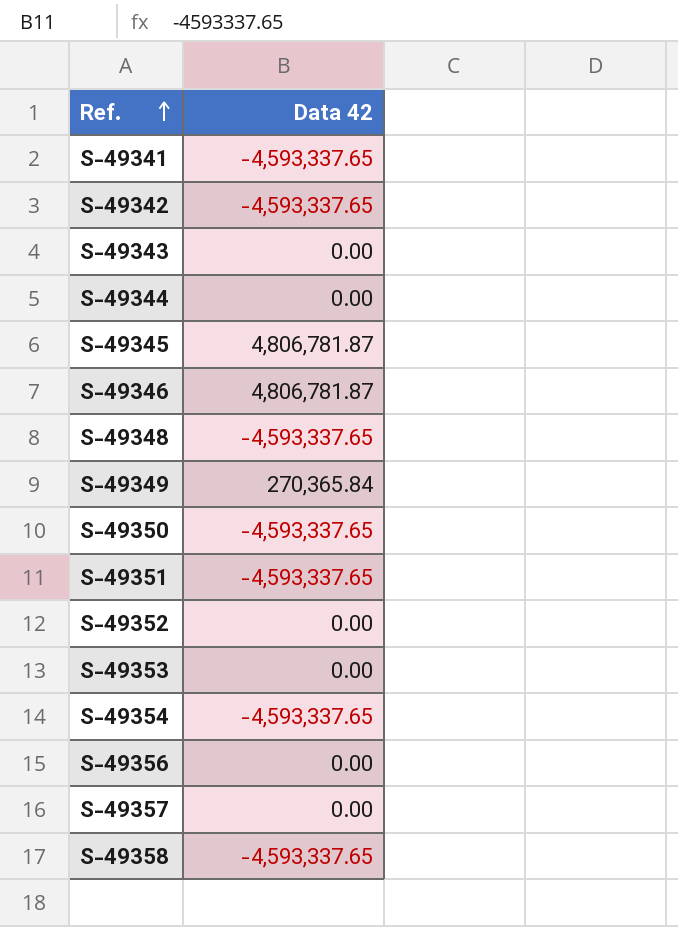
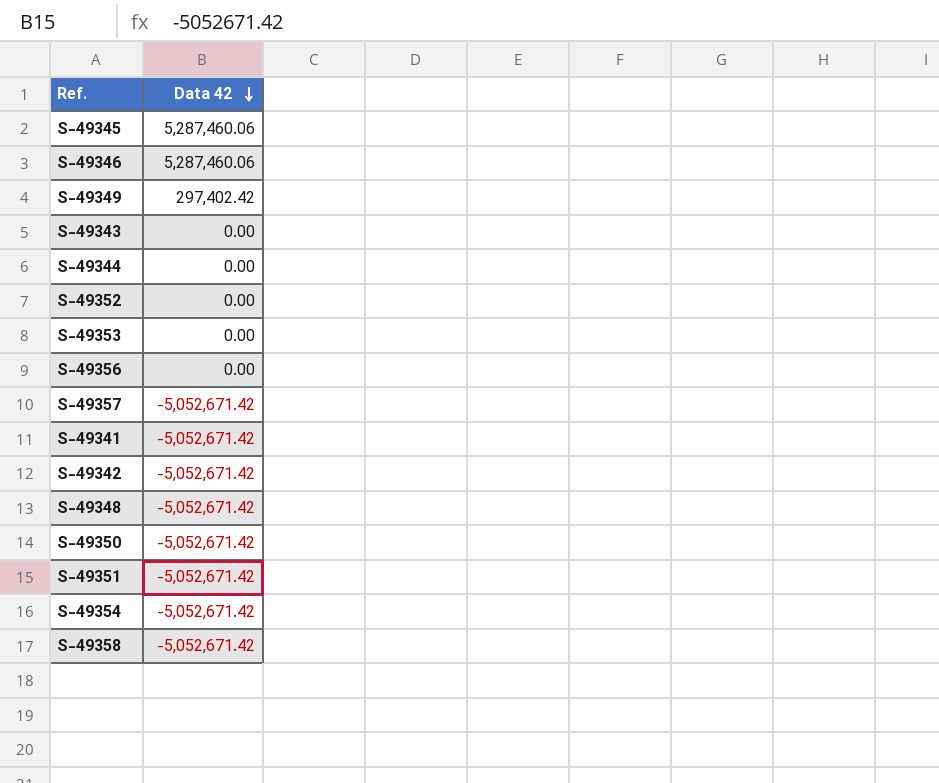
row order: Ref. ascending -> Data 42 descending
S-49345 | Data 42: 4,806,781.87 -> 5,287,460.06
S-49346 | Data 42: 4,806,781.87 -> 5,287,460.06
S-49349 | Data 42: 270,365.84 -> 297,402.42
S-49357 | Data 42: 0.00 -> -5,052,671.42
S-49341 | Data 42: -4,593,337.65 -> -5,052,671.42
S-49342 | Data 42: -4,593,337.65 -> -5,052,671.42
S-49348 | Data 42: -4,593,337.65 -> -5,052,671.42
S-49350 | Data 42: -4,593,337.65 -> -5,052,671.42
S-49351 | Data 42: -4,593,337.65 -> -5,052,671.42
S-49354 | Data 42: -4,593,337.65 -> -5,052,671.42
S-49358 | Data 42: -4,593,337.65 -> -5,052,671.42

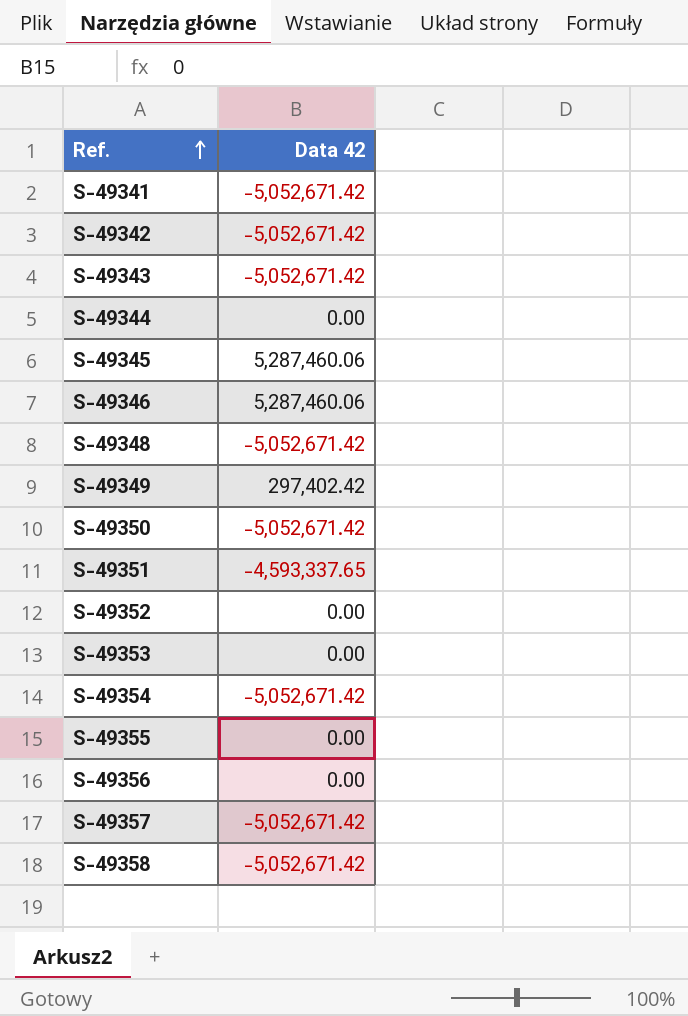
row order: Data 42 descending -> Ref. ascending
S-49343 | Data 42: 0.00 -> -5,052,671.42
S-49351 | Data 42: -5,052,671.42 -> -4,593,337.65
row S-49355: none -> 0.00

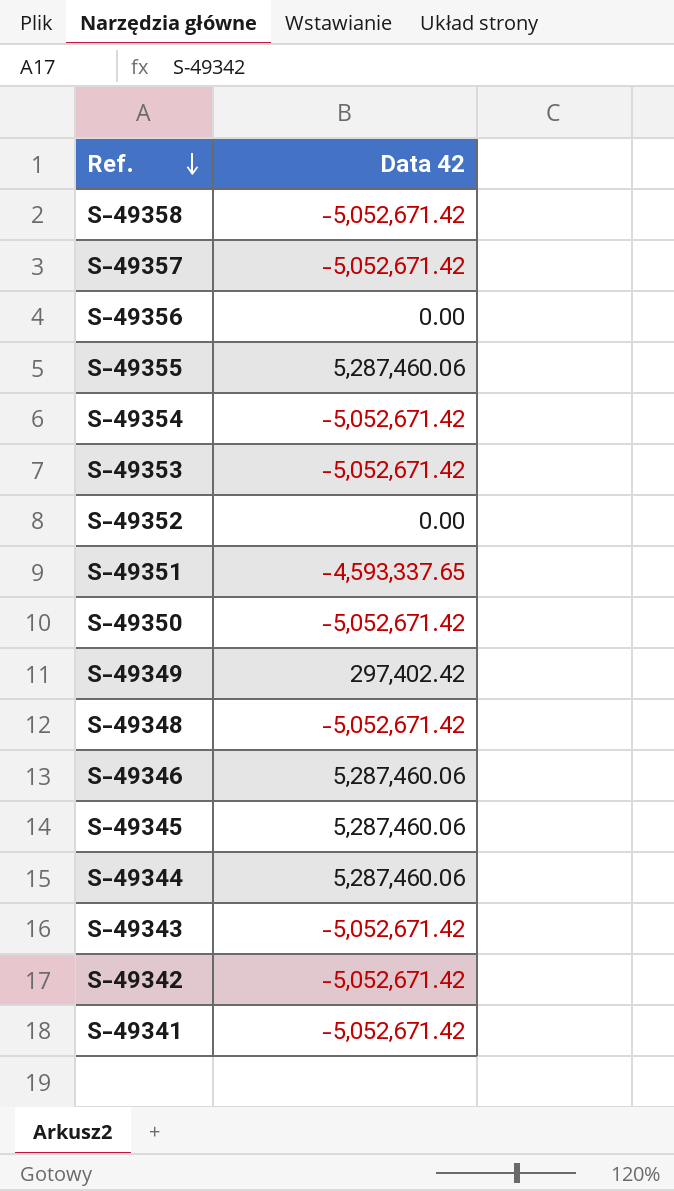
row order: Ref. ascending -> Ref. descending
S-49355 | Data 42: 0.00 -> 5,287,460.06
S-49353 | Data 42: 0.00 -> -5,052,671.42
S-49344 | Data 42: 0.00 -> 5,287,460.06

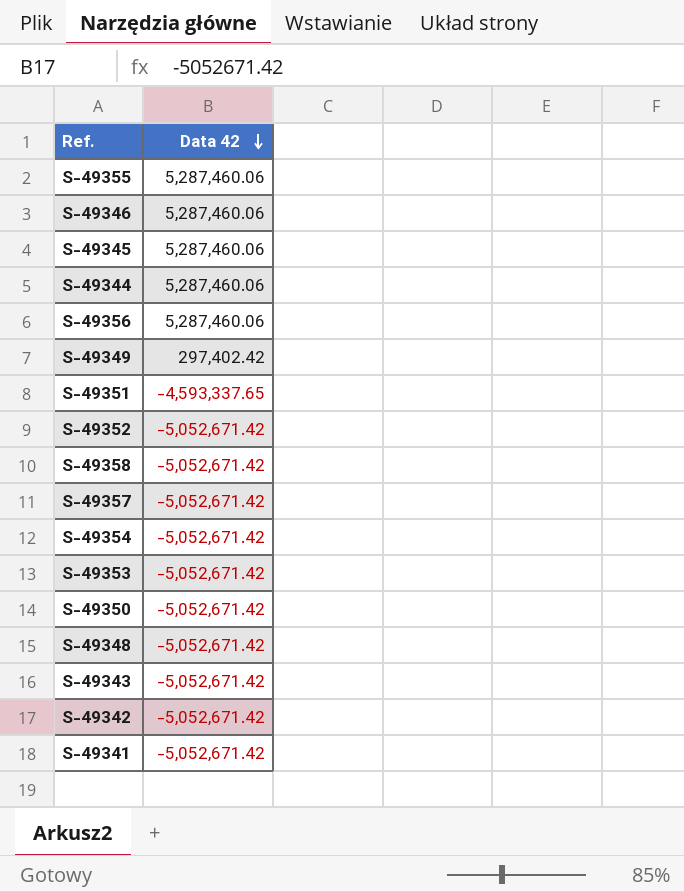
row order: Ref. descending -> Data 42 descending
S-49356 | Data 42: 0.00 -> 5,287,460.06
S-49352 | Data 42: 0.00 -> -5,052,671.42

